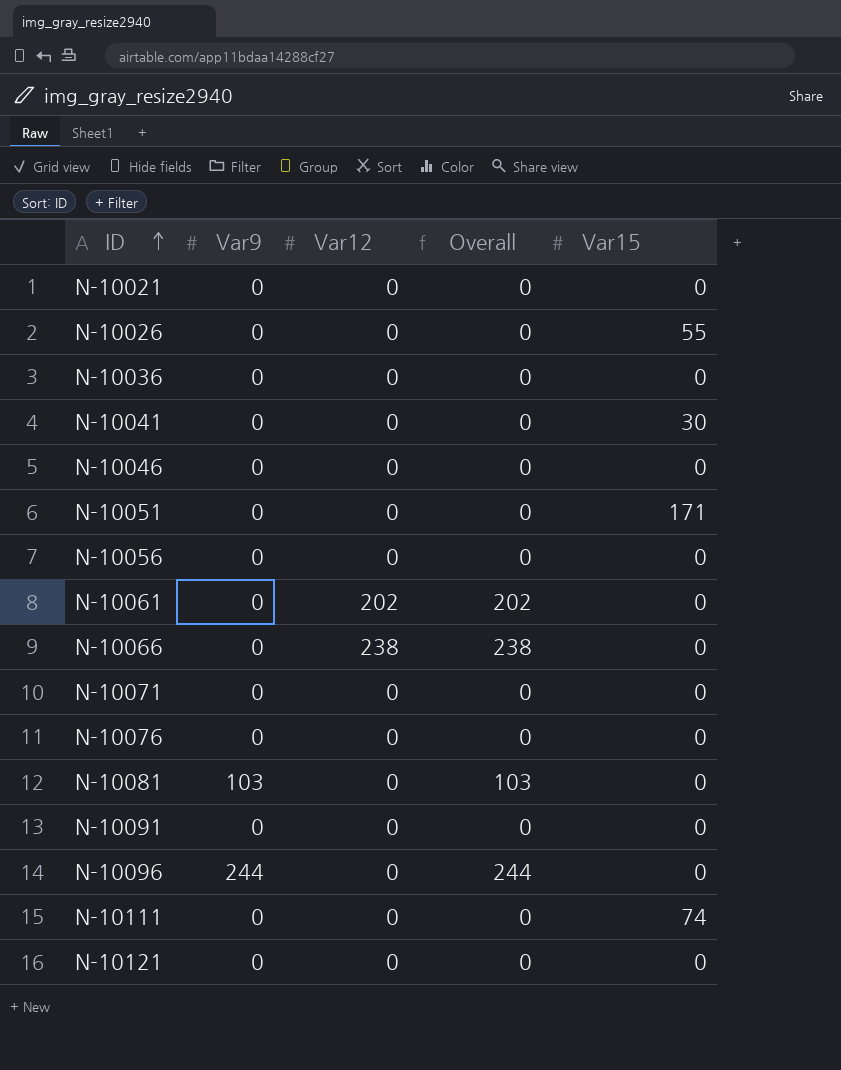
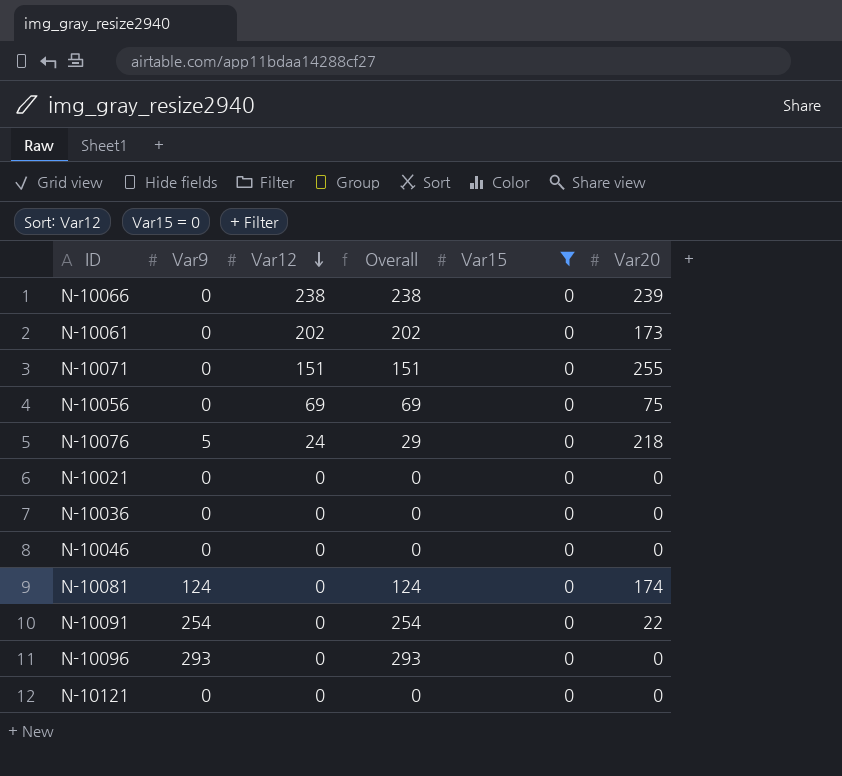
filter: none -> Var15 = 0
row order: ID ascending -> Var12 descending
column Var20 | position: none -> 6
N-10071 | Var12: 0 -> 151
N-10071 | Overall: 0 -> 151
N-10056 | Var12: 0 -> 69
N-10056 | Overall: 0 -> 69
N-10076 | Var9: 0 -> 5
N-10076 | Var12: 0 -> 24
N-10076 | Overall: 0 -> 29
N-10081 | Var9: 103 -> 124
N-10081 | Overall: 103 -> 124
N-10091 | Var9: 0 -> 254
N-10091 | Overall: 0 -> 254
N-10096 | Var9: 244 -> 293
N-10096 | Overall: 244 -> 293

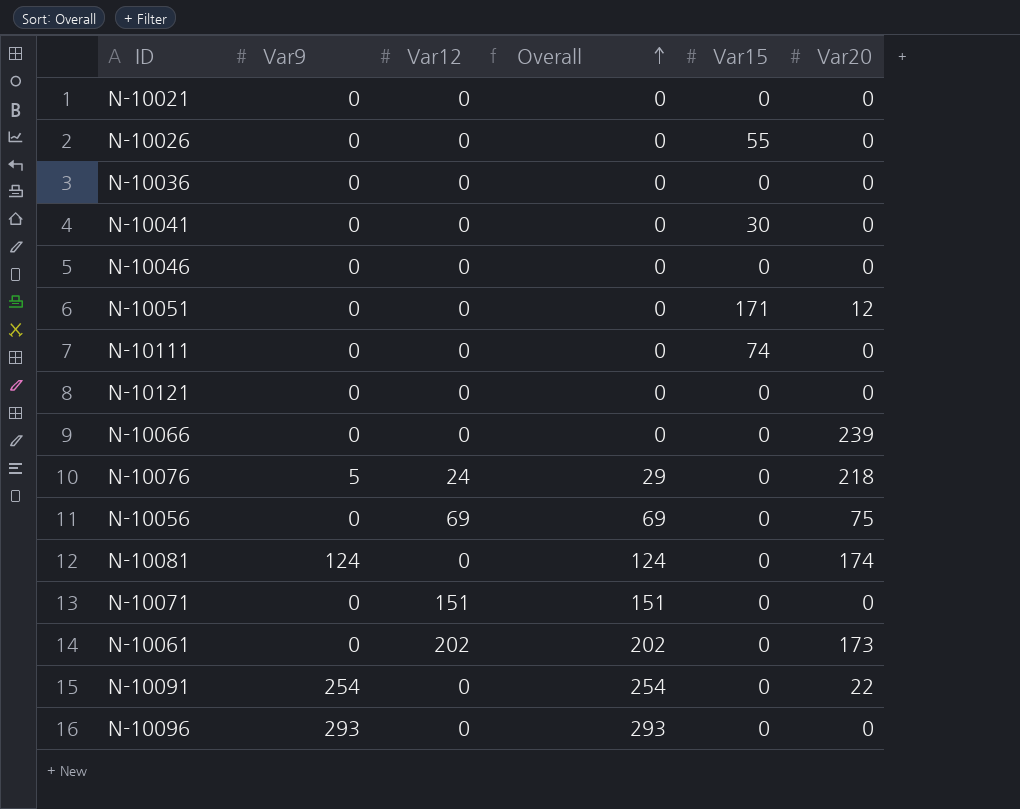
filter: Var15 = 0 -> none
row order: Var12 descending -> Overall ascending
N-10066 | Var12: 238 -> 0
N-10066 | Overall: 238 -> 0
N-10071 | Var20: 255 -> 0

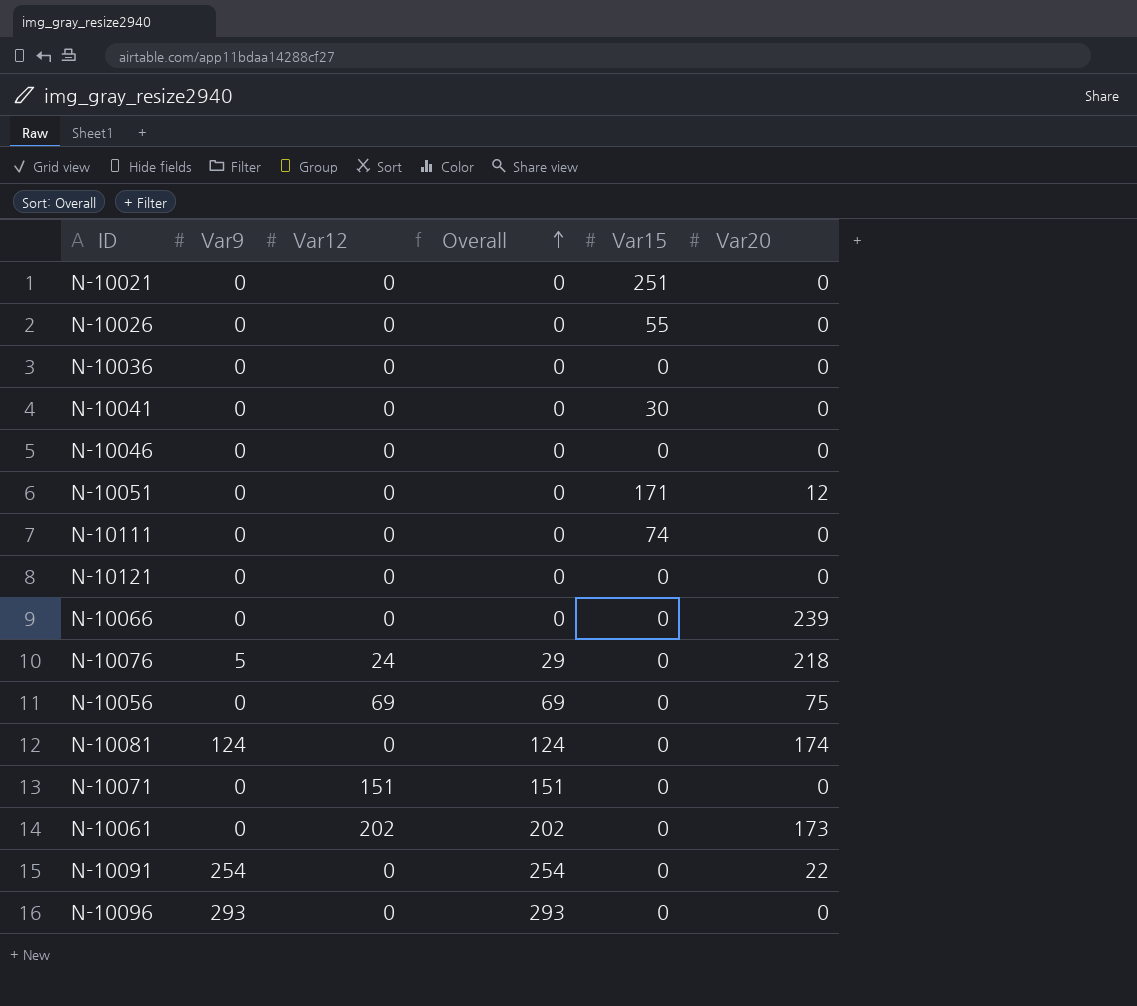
N-10021 | Var15: 0 -> 251

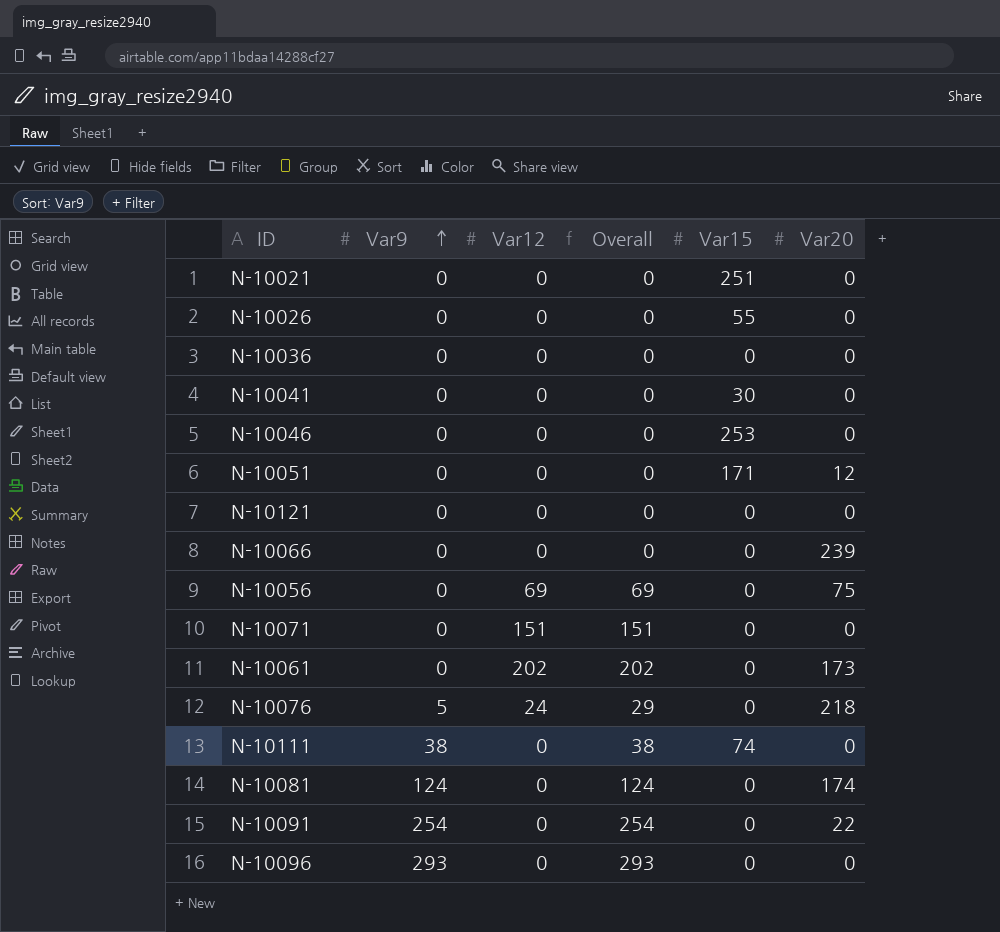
row order: Overall ascending -> Var9 ascending
N-10046 | Var15: 0 -> 253
N-10111 | Var9: 0 -> 38
N-10111 | Overall: 0 -> 38

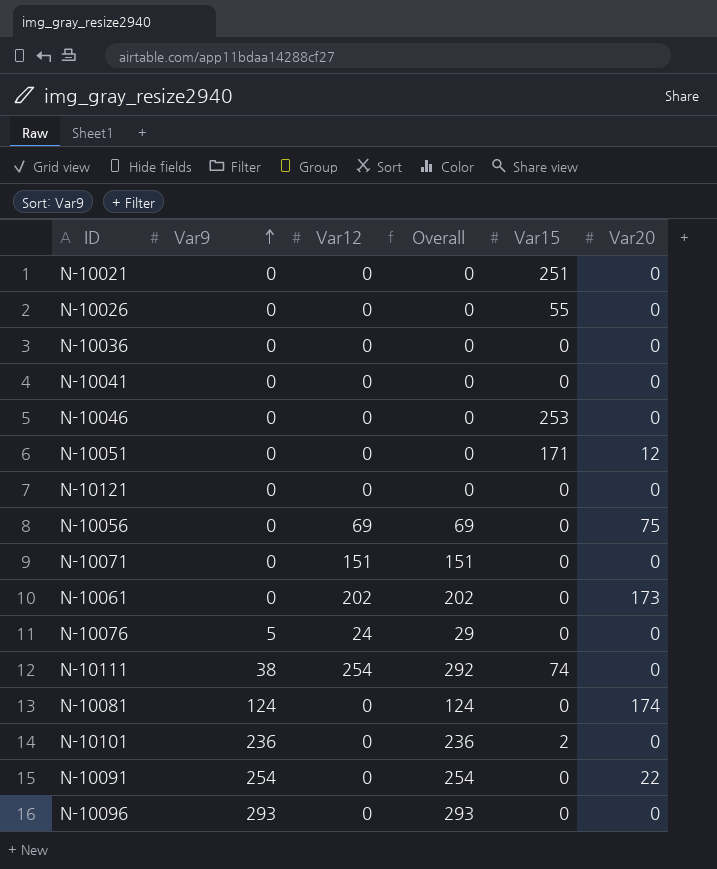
row N-10066: 0 | 0 | 0 | 0 | 239 -> none
N-10041 | Var15: 30 -> 0
N-10076 | Var20: 218 -> 0
N-10111 | Var12: 0 -> 254
N-10111 | Overall: 38 -> 292
row N-10101: none -> 236 | 0 | 236 | 2 | 0

